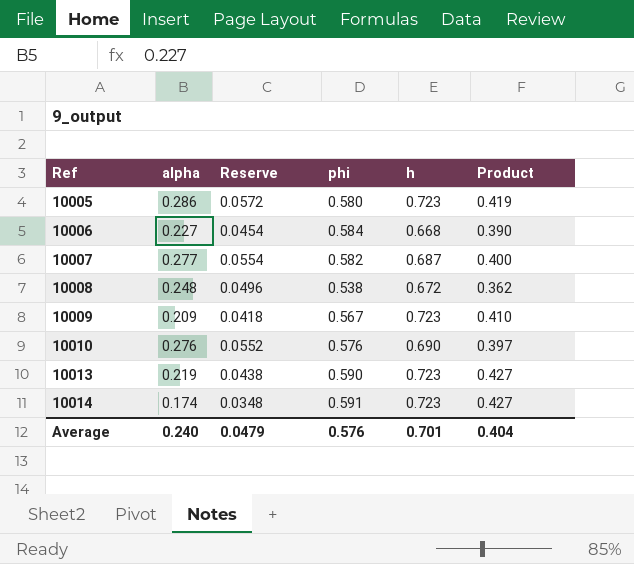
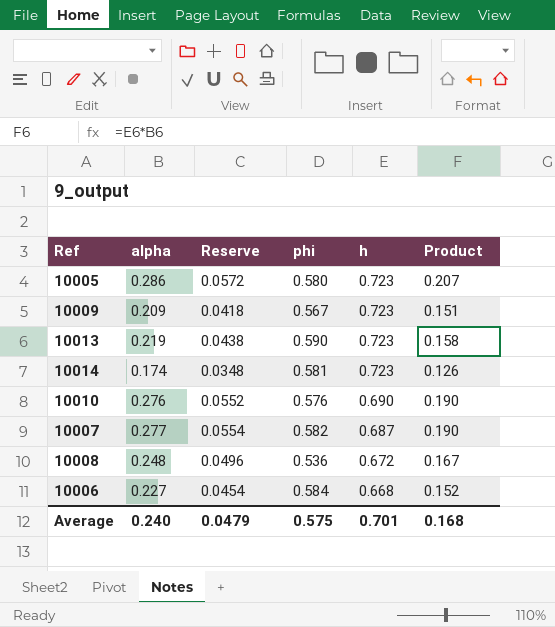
row order: Ref ascending -> h descending
column Product | formula: [phi] * [h] -> [alpha] * [h]
10014 | phi: 0.591 -> 0.581
10008 | phi: 0.538 -> 0.536
Average | phi: 0.576 -> 0.575
Average | Product: 0.404 -> 0.168

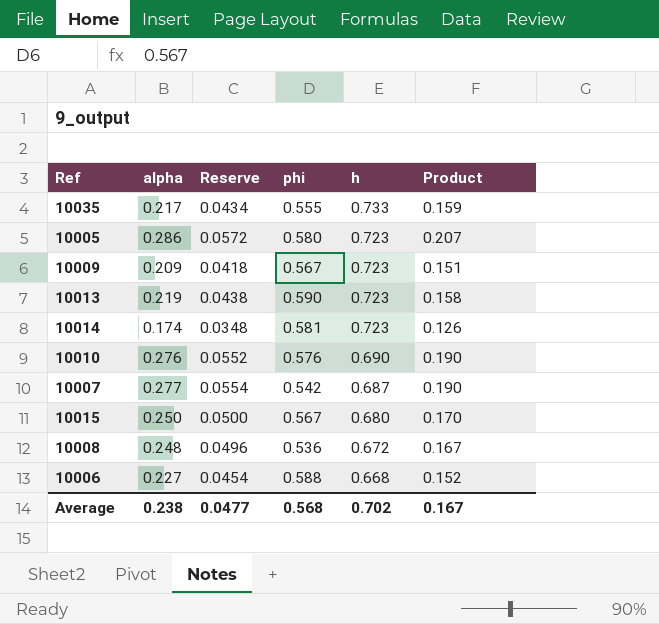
row 10035: none -> 0.217 | 0.0434 | 0.555 | 0.733 | 0.159
10007 | phi: 0.582 -> 0.542
row 10015: none -> 0.250 | 0.0500 | 0.567 | 0.680 | 0.170
10006 | phi: 0.584 -> 0.588
Average | alpha: 0.240 -> 0.238
Average | Reserve: 0.0479 -> 0.0477
Average | phi: 0.575 -> 0.568
Average | h: 0.701 -> 0.702
Average | Product: 0.168 -> 0.167

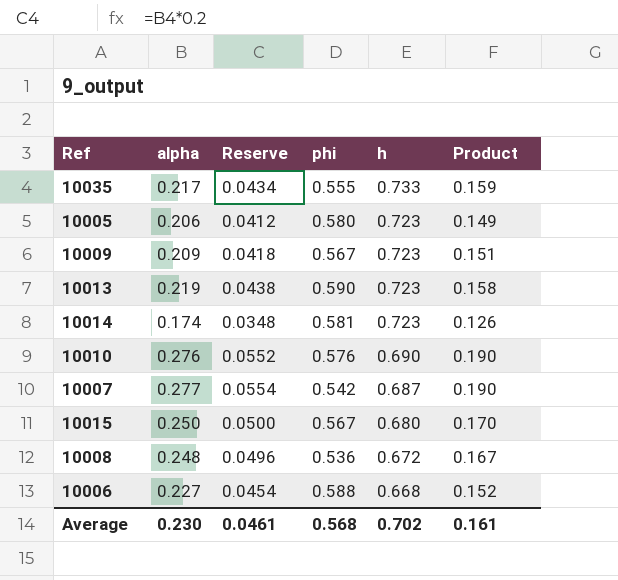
10005 | alpha: 0.286 -> 0.206
10005 | Reserve: 0.0572 -> 0.0412
10005 | Product: 0.207 -> 0.149
Average | alpha: 0.238 -> 0.230
Average | Reserve: 0.0477 -> 0.0461
Average | Product: 0.167 -> 0.161

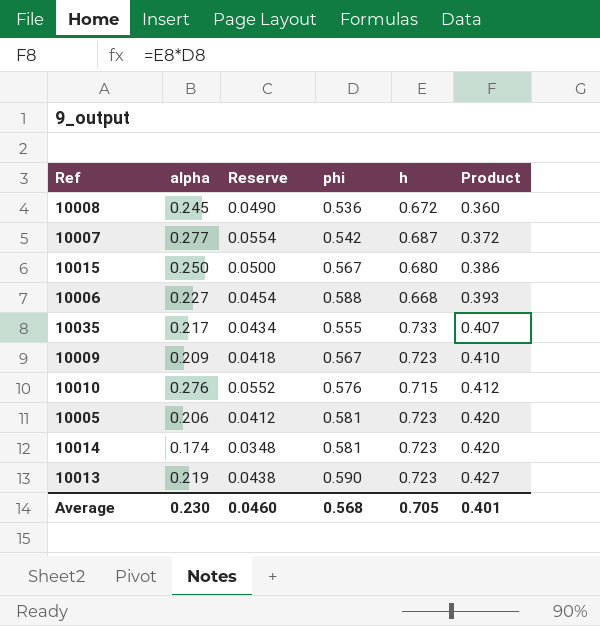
row order: h descending -> Product ascending
column Product | formula: [alpha] * [h] -> [phi] * [h]
10008 | alpha: 0.248 -> 0.245
10008 | Reserve: 0.0496 -> 0.0490
10010 | h: 0.690 -> 0.715
10005 | phi: 0.580 -> 0.581
Average | Reserve: 0.0461 -> 0.0460
Average | h: 0.702 -> 0.705
Average | Product: 0.161 -> 0.401

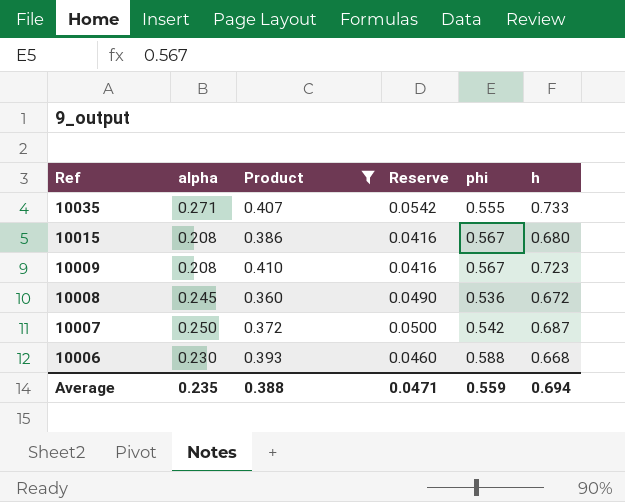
filter: none -> Product <= 0.410
row order: Product ascending -> Ref descending
column Product | position: 6 -> 3
10035 | alpha: 0.217 -> 0.271
10035 | Reserve: 0.0434 -> 0.0542
10015 | alpha: 0.250 -> 0.208
10015 | Reserve: 0.0500 -> 0.0416
10009 | alpha: 0.209 -> 0.208
10009 | Reserve: 0.0418 -> 0.0416
10007 | alpha: 0.277 -> 0.250
10007 | Reserve: 0.0554 -> 0.0500
10006 | alpha: 0.227 -> 0.230
10006 | Reserve: 0.0454 -> 0.0460
Average | alpha: 0.230 -> 0.235
Average | Product: 0.401 -> 0.388
Average | Reserve: 0.0460 -> 0.0471
Average | phi: 0.568 -> 0.559
Average | h: 0.705 -> 0.694

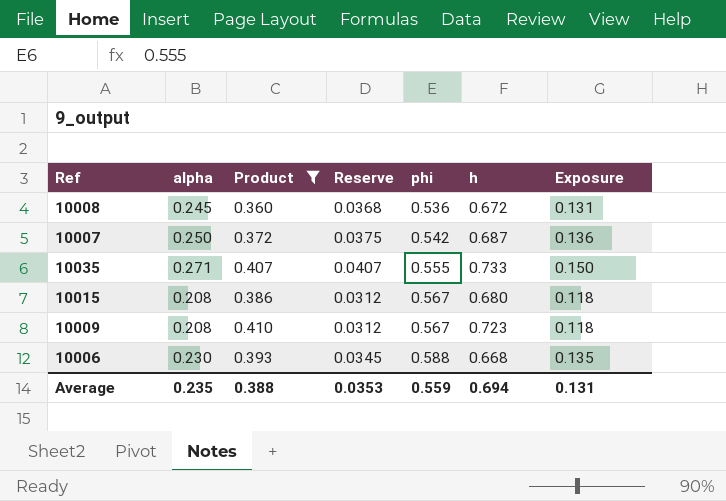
row order: Ref descending -> phi ascending
column Reserve | formula: [alpha] * 0.2 -> [alpha] * 0.15
column Exposure | formula: none -> [alpha] * [phi]
Average | Reserve: 0.0471 -> 0.0353

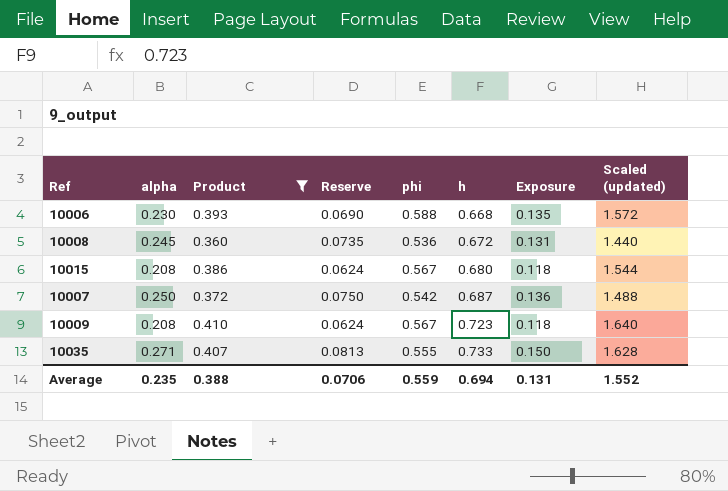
row order: phi ascending -> h ascending
column Reserve | formula: [alpha] * 0.15 -> [alpha] * 0.3
column Scaled (updated) | formula: none -> [Product] * 4
Average | Reserve: 0.0353 -> 0.0706

